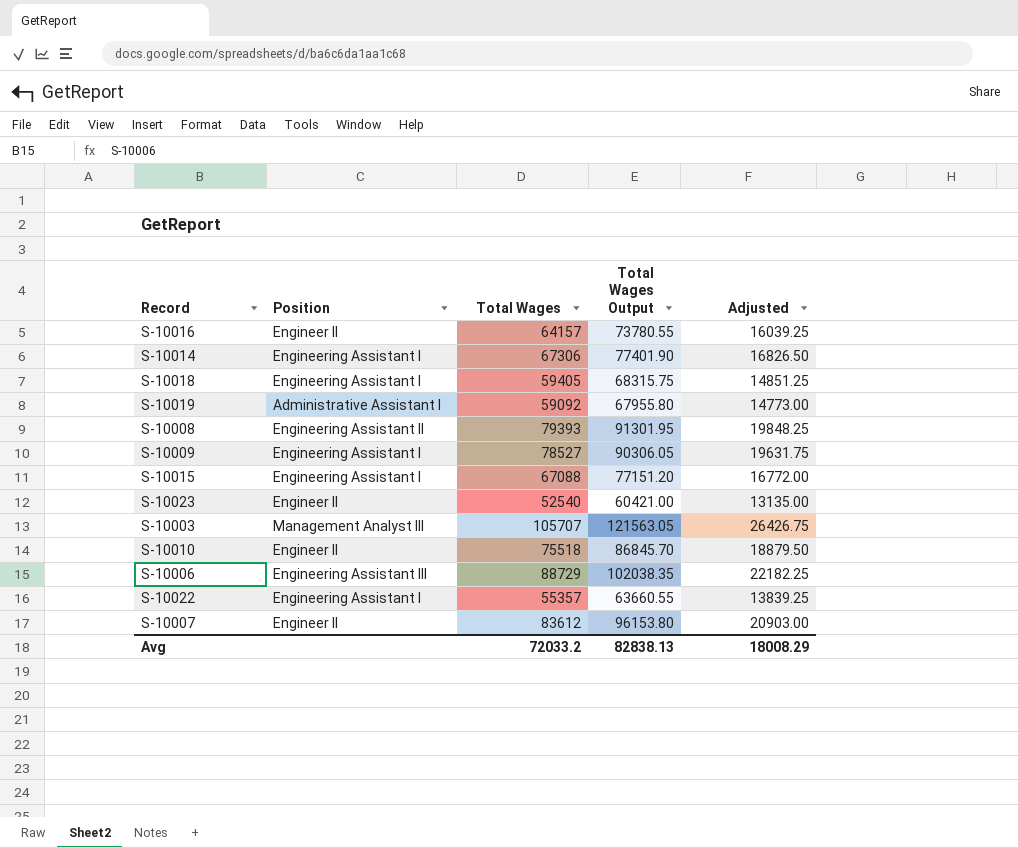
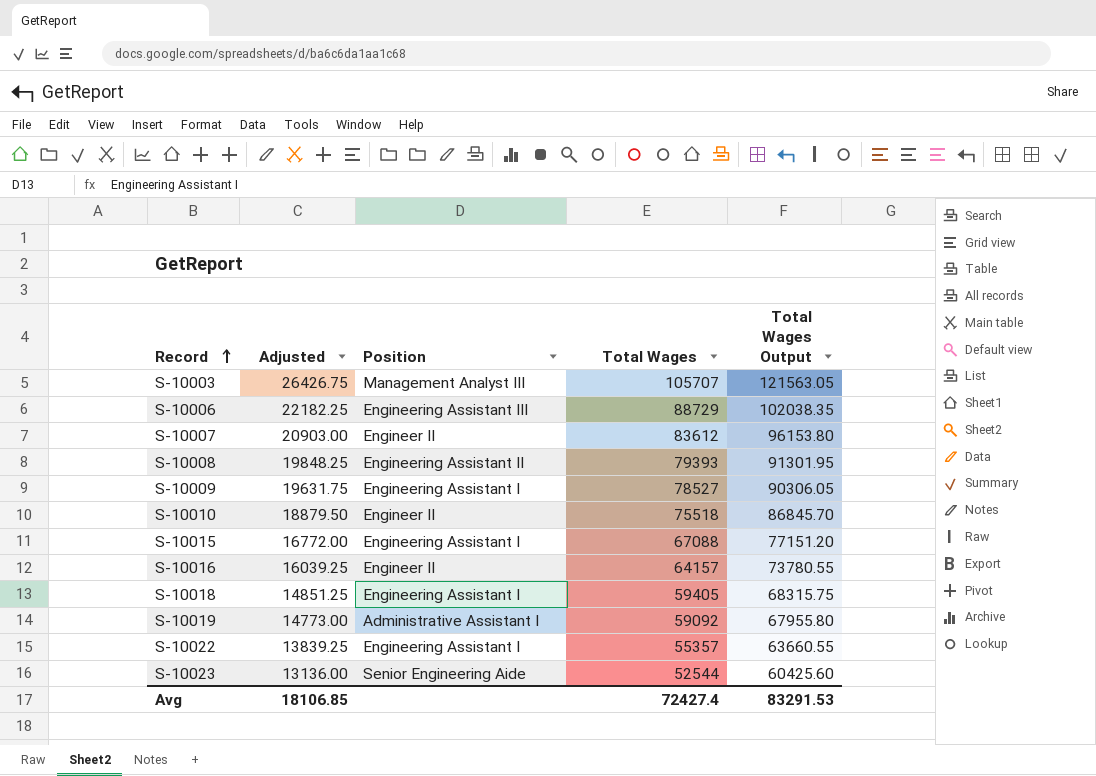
row order: none -> Record ascending
column Adjusted | position: 5 -> 2
row S-10014: Engineering Assistant I | 67306 | 77401.90 | 16826.50 -> none
S-10023 | Adjusted: 13135.00 -> 13136.00
S-10023 | Position: Engineer II -> Senior Engineering Aide
S-10023 | Total Wages: 52540 -> 52544
S-10023 | Total Wages Output: 60421.00 -> 60425.60
Avg | Adjusted: 18008.29 -> 18106.85
Avg | Total Wages: 72033.2 -> 72427.4
Avg | Total Wages Output: 82838.13 -> 83291.53

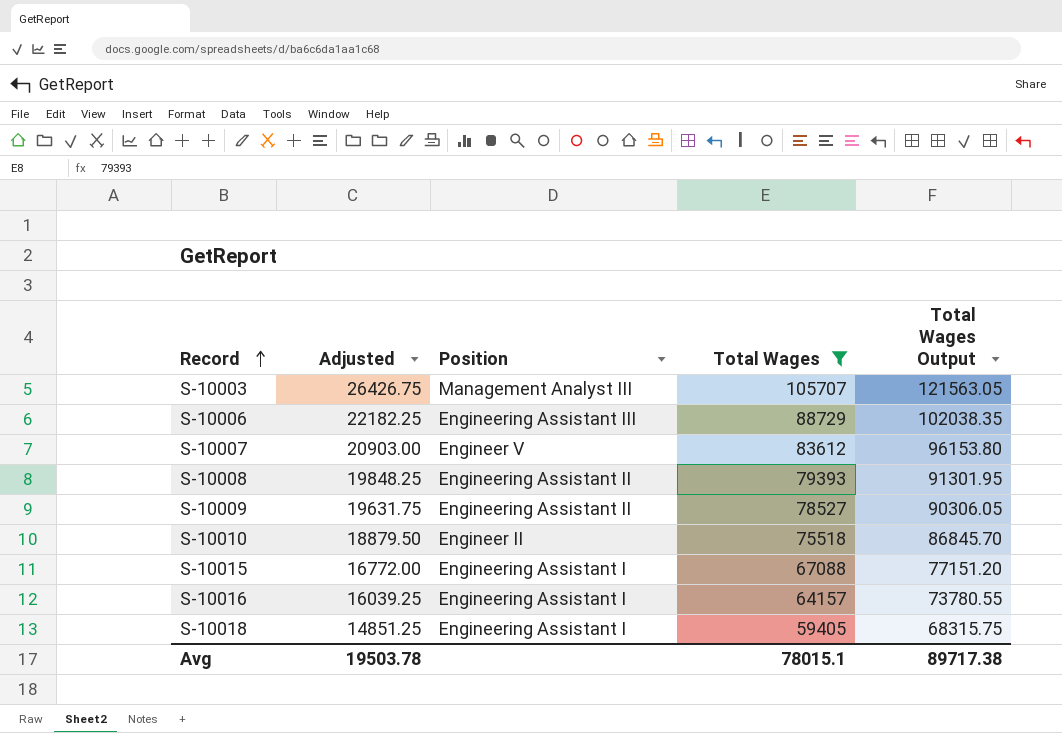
filter: none -> Total Wages >= 59405
S-10007 | Position: Engineer II -> Engineer V
S-10009 | Position: Engineering Assistant I -> Engineering Assistant II
S-10016 | Position: Engineer II -> Engineering Assistant I
Avg | Adjusted: 18106.85 -> 19503.78
Avg | Total Wages: 72427.4 -> 78015.1
Avg | Total Wages Output: 83291.53 -> 89717.38

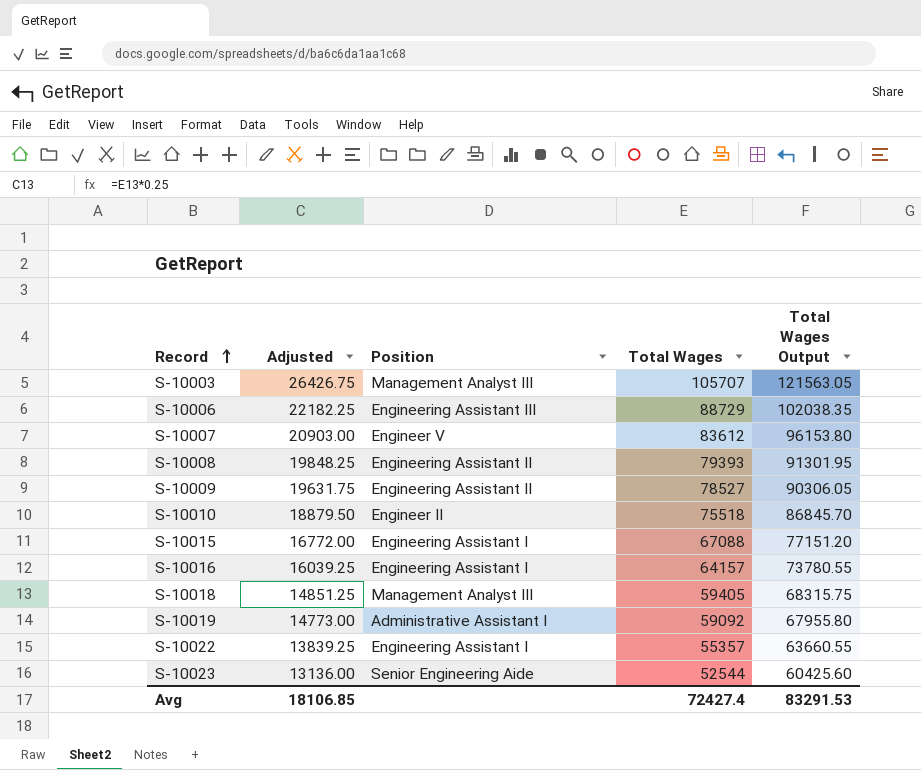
filter: Total Wages >= 59405 -> none
S-10018 | Position: Engineering Assistant I -> Management Analyst III
Avg | Adjusted: 19503.78 -> 18106.85
Avg | Total Wages: 78015.1 -> 72427.4
Avg | Total Wages Output: 89717.38 -> 83291.53

